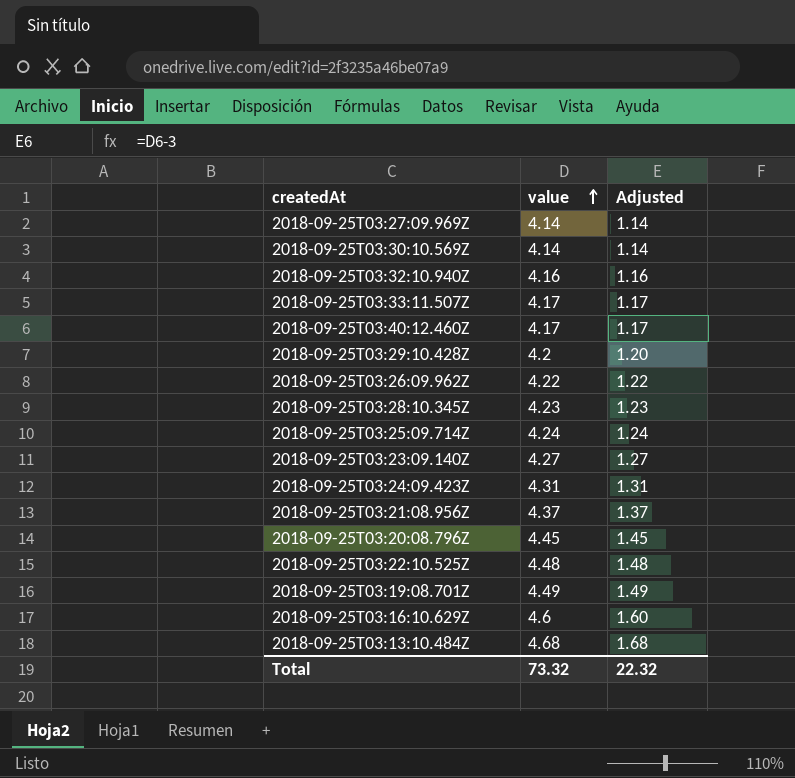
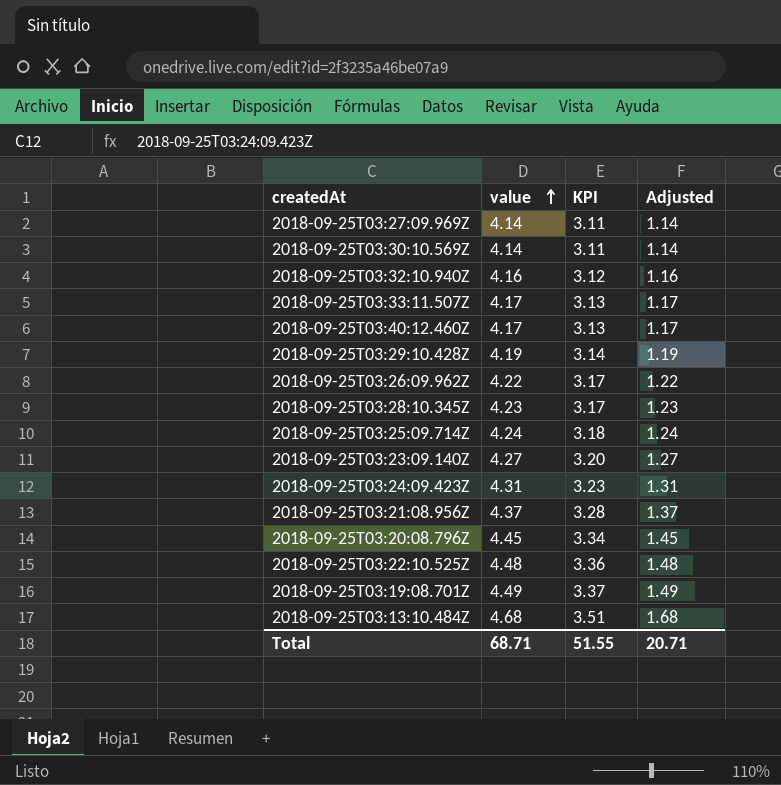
column KPI | formula: none -> [value] * 0.75
row 2018-09-25T03:16:10.629Z: 4.6 | 1.60 -> none
2018-09-25T03:29:10.428Z | value: 4.2 -> 4.19
2018-09-25T03:29:10.428Z | Adjusted: 1.20 -> 1.19
Total | value: 73.32 -> 68.71
Total | Adjusted: 22.32 -> 20.71

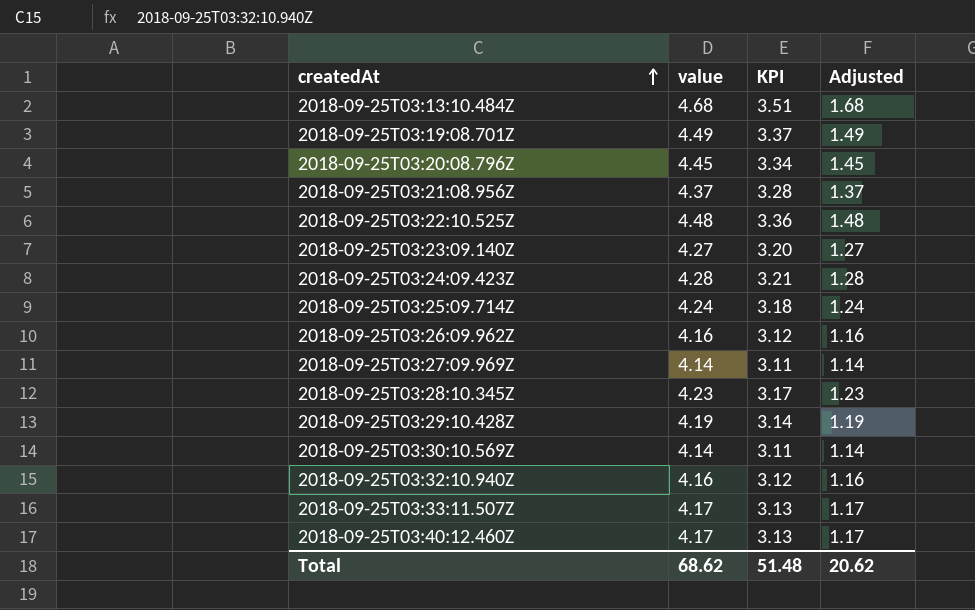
row order: value ascending -> createdAt ascending
2018-09-25T03:24:09.423Z | value: 4.31 -> 4.28
2018-09-25T03:24:09.423Z | KPI: 3.23 -> 3.21
2018-09-25T03:24:09.423Z | Adjusted: 1.31 -> 1.28
2018-09-25T03:26:09.962Z | value: 4.22 -> 4.16
2018-09-25T03:26:09.962Z | KPI: 3.17 -> 3.12
2018-09-25T03:26:09.962Z | Adjusted: 1.22 -> 1.16
Total | value: 68.71 -> 68.62
Total | KPI: 51.55 -> 51.48
Total | Adjusted: 20.71 -> 20.62

